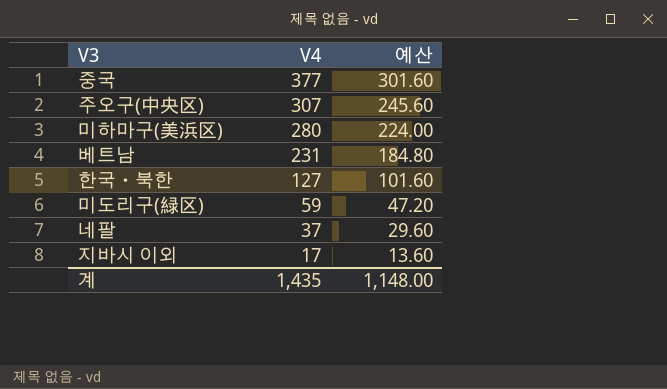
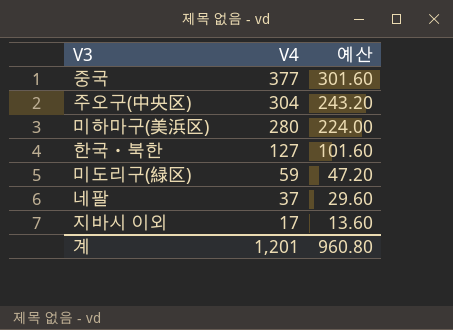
row 베트남: 231 | 184.80 -> none
주오구(中央区) | V4: 307 -> 304
주오구(中央区) | 예산: 245.60 -> 243.20
계 | V4: 1,435 -> 1,201
계 | 예산: 1,148.00 -> 960.80

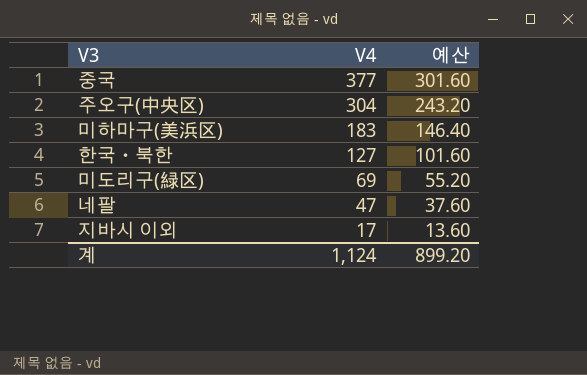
미하마구(美浜区) | V4: 280 -> 183
미하마구(美浜区) | 예산: 224.00 -> 146.40
미도리구(緑区) | V4: 59 -> 69
미도리구(緑区) | 예산: 47.20 -> 55.20
네팔 | V4: 37 -> 47
네팔 | 예산: 29.60 -> 37.60
계 | V4: 1,201 -> 1,124
계 | 예산: 960.80 -> 899.20

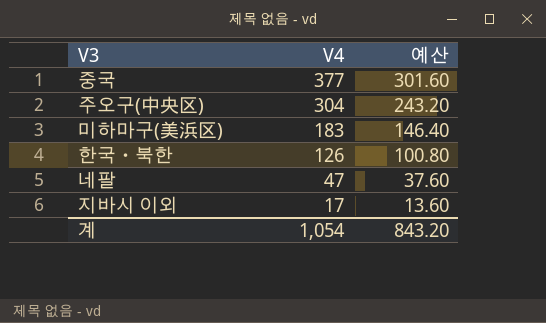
row 미도리구(緑区): 69 | 55.20 -> none
한국・북한 | V4: 127 -> 126
한국・북한 | 예산: 101.60 -> 100.80
계 | V4: 1,124 -> 1,054
계 | 예산: 899.20 -> 843.20

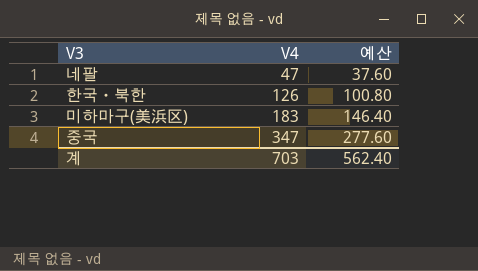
row order: V4 descending -> V4 ascending
row 주오구(中央区): 304 | 243.20 -> none
row 지바시 이외: 17 | 13.60 -> none
중국 | V4: 377 -> 347
중국 | 예산: 301.60 -> 277.60
계 | V4: 1,054 -> 703
계 | 예산: 843.20 -> 562.40

